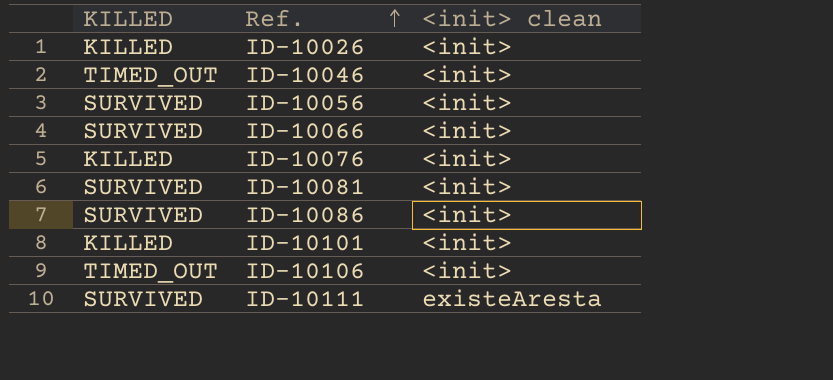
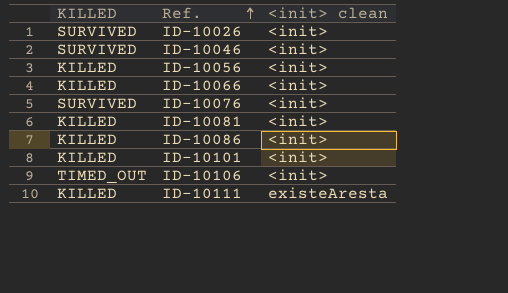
ID-10026 | KILLED: KILLED -> SURVIVED
ID-10046 | KILLED: TIMED_OUT -> SURVIVED
ID-10056 | KILLED: SURVIVED -> KILLED
ID-10066 | KILLED: SURVIVED -> KILLED
ID-10076 | KILLED: KILLED -> SURVIVED
ID-10081 | KILLED: SURVIVED -> KILLED
ID-10086 | KILLED: SURVIVED -> KILLED
ID-10111 | KILLED: SURVIVED -> KILLED

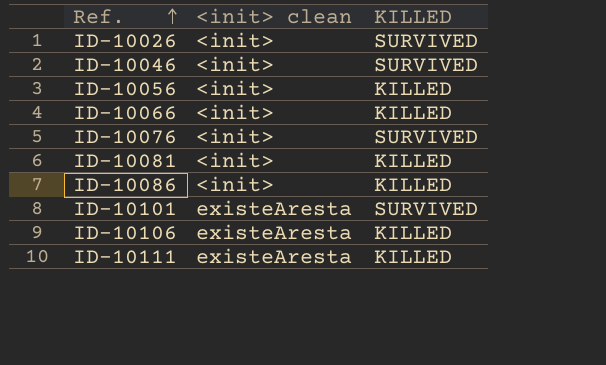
column KILLED | position: 1 -> 3
ID-10101 | <init> clean: <init> -> existeAresta
ID-10101 | KILLED: KILLED -> SURVIVED
ID-10106 | <init> clean: <init> -> existeAresta
ID-10106 | KILLED: TIMED_OUT -> KILLED

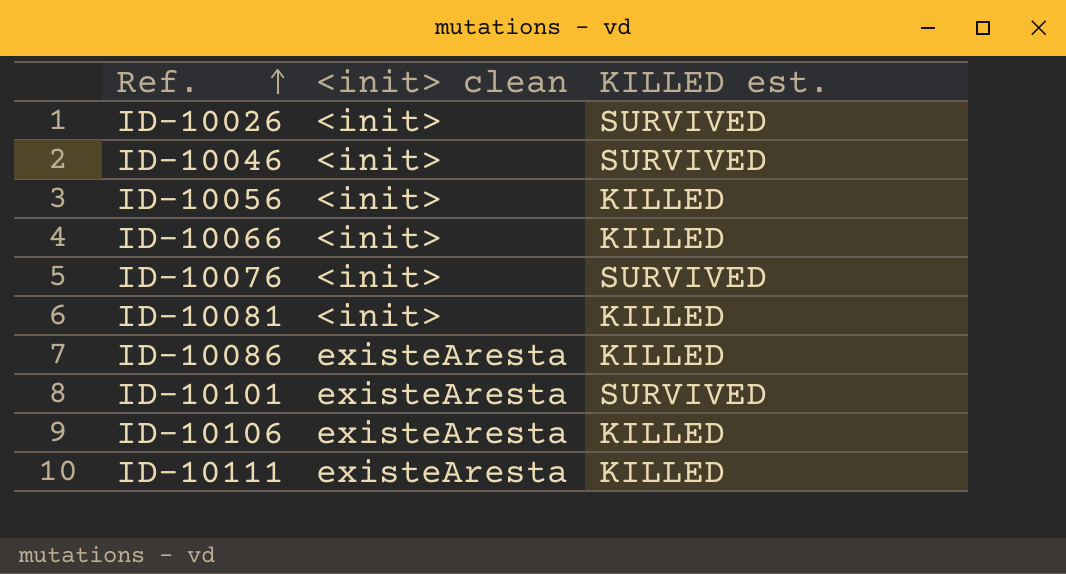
column name: KILLED -> KILLED est.
ID-10086 | <init> clean: <init> -> existeAresta

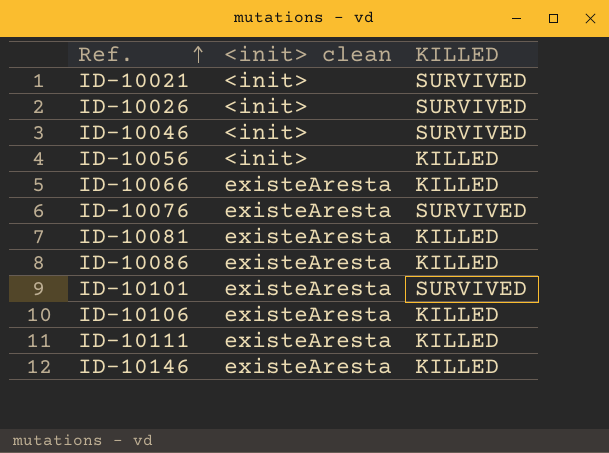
column name: KILLED est. -> KILLED
row ID-10021: none -> <init> | SURVIVED
ID-10066 | <init> clean: <init> -> existeAresta
ID-10076 | <init> clean: <init> -> existeAresta
ID-10081 | <init> clean: <init> -> existeAresta
row ID-10146: none -> existeAresta | KILLED

